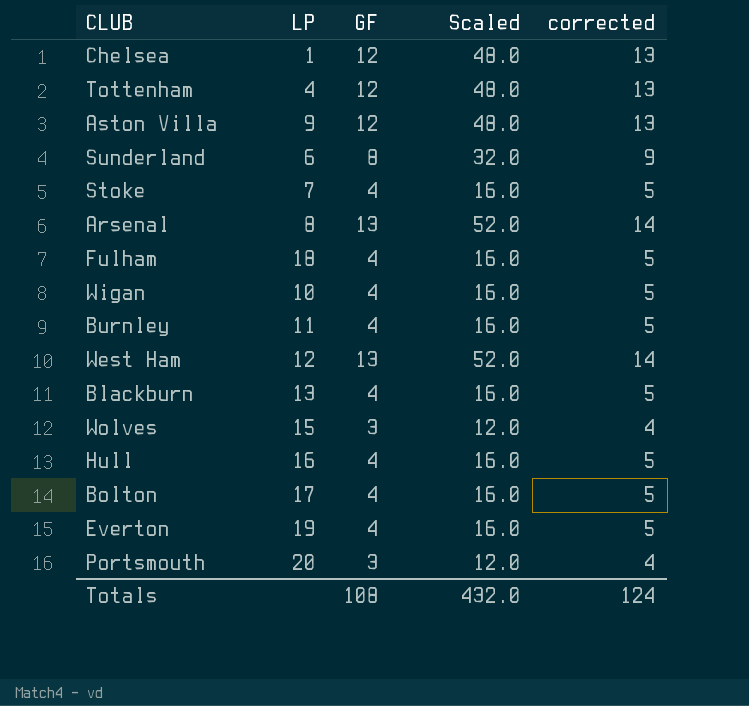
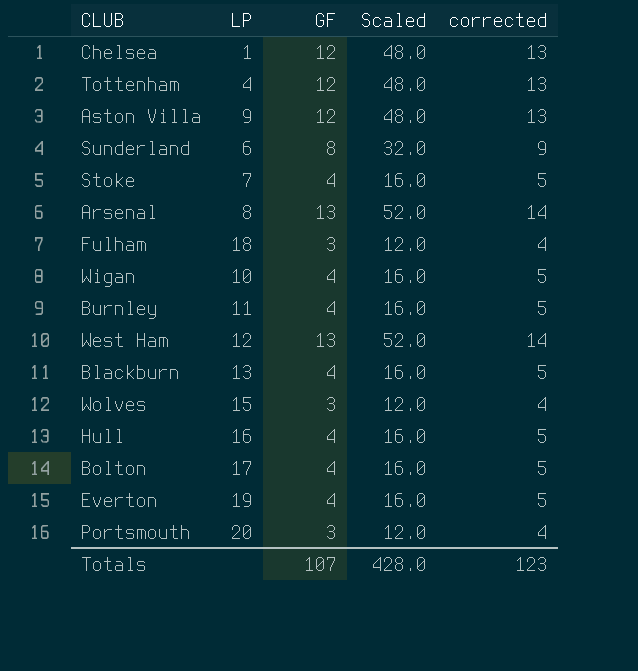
Fulham | GF: 4 -> 3
Fulham | Scaled: 16.0 -> 12.0
Fulham | corrected: 5 -> 4
Totals | GF: 108 -> 107
Totals | Scaled: 432.0 -> 428.0
Totals | corrected: 124 -> 123

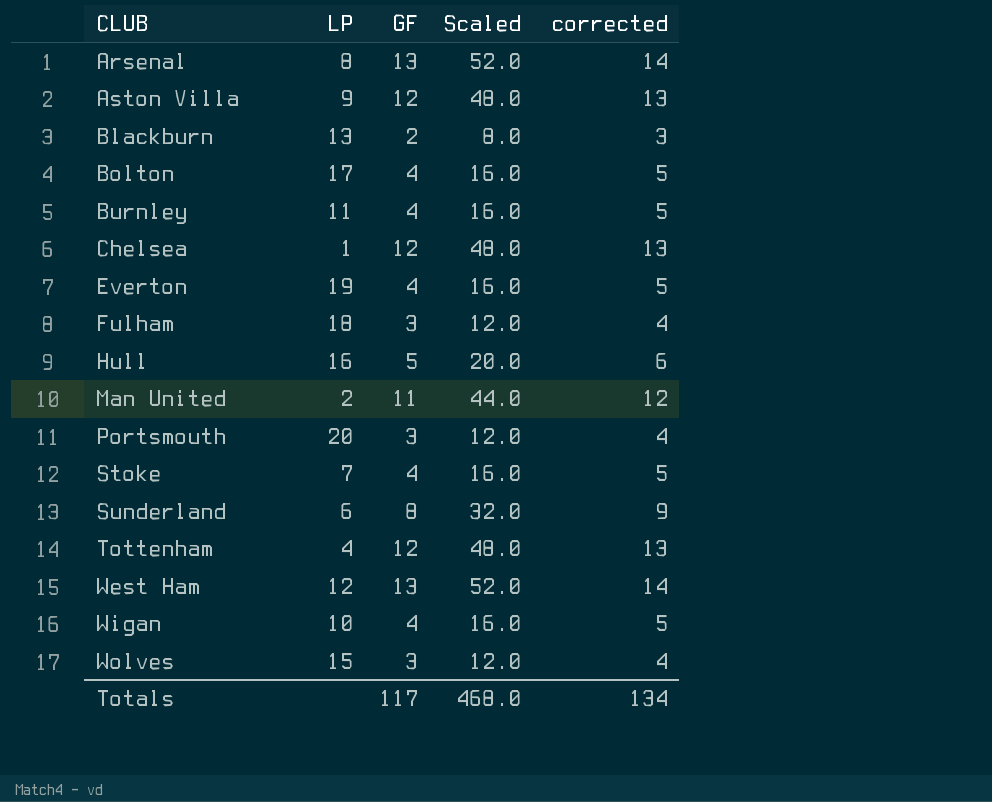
row order: none -> CLUB ascending
Blackburn | GF: 4 -> 2
Blackburn | Scaled: 16.0 -> 8.0
Blackburn | corrected: 5 -> 3
Hull | GF: 4 -> 5
Hull | Scaled: 16.0 -> 20.0
Hull | corrected: 5 -> 6
row Man United: none -> 2 | 11 | 44.0 | 12
Totals | GF: 107 -> 117
Totals | Scaled: 428.0 -> 468.0
Totals | corrected: 123 -> 134

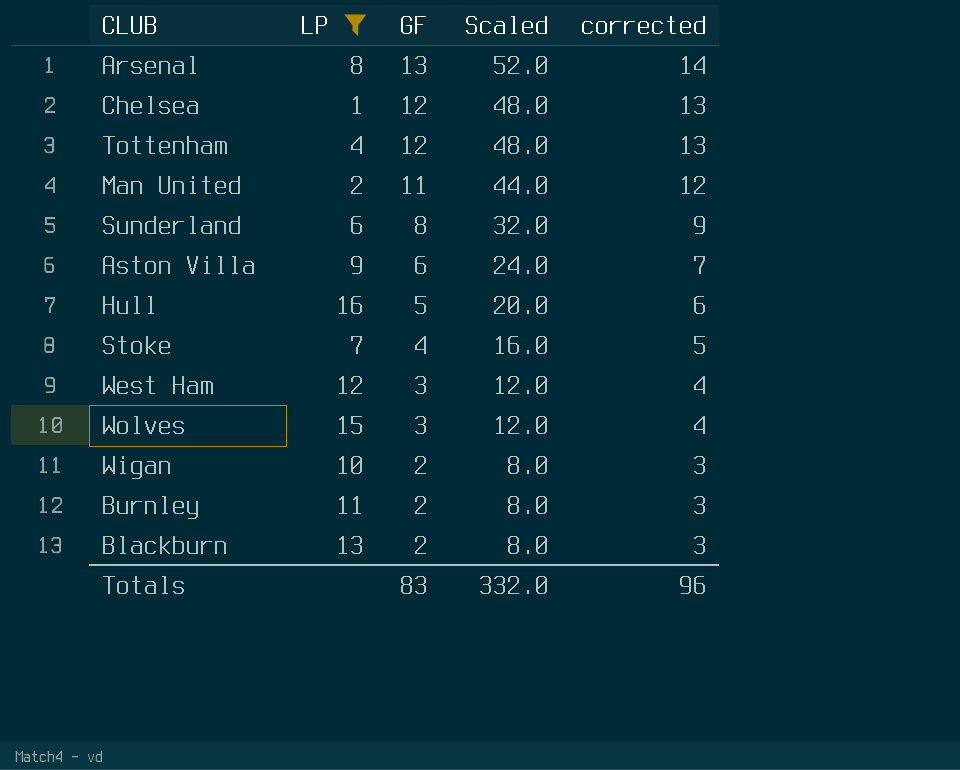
filter: none -> LP <= 16
row order: CLUB ascending -> GF descending
Aston Villa | GF: 12 -> 6
Aston Villa | Scaled: 48.0 -> 24.0
Aston Villa | corrected: 13 -> 7
West Ham | GF: 13 -> 3
West Ham | Scaled: 52.0 -> 12.0
West Ham | corrected: 14 -> 4
Wigan | GF: 4 -> 2
Wigan | Scaled: 16.0 -> 8.0
Wigan | corrected: 5 -> 3
Burnley | GF: 4 -> 2
Burnley | Scaled: 16.0 -> 8.0
Burnley | corrected: 5 -> 3
Totals | GF: 117 -> 83
Totals | Scaled: 468.0 -> 332.0
Totals | corrected: 134 -> 96

